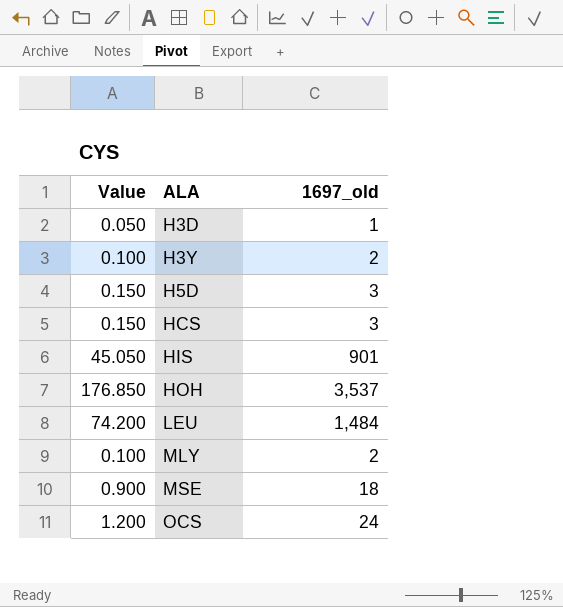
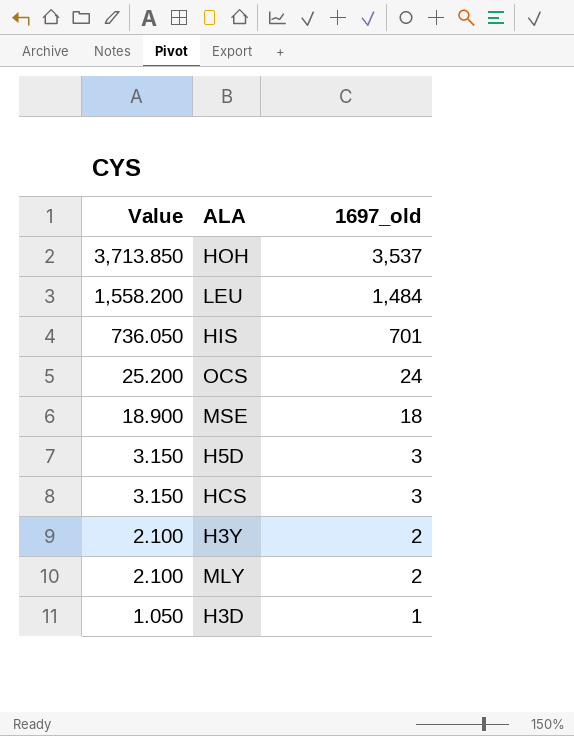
row order: ALA ascending -> Value descending
column Value | formula: [1697_old] * 0.05 -> [1697_old] * 1.05
HIS | 1697_old: 901 -> 701

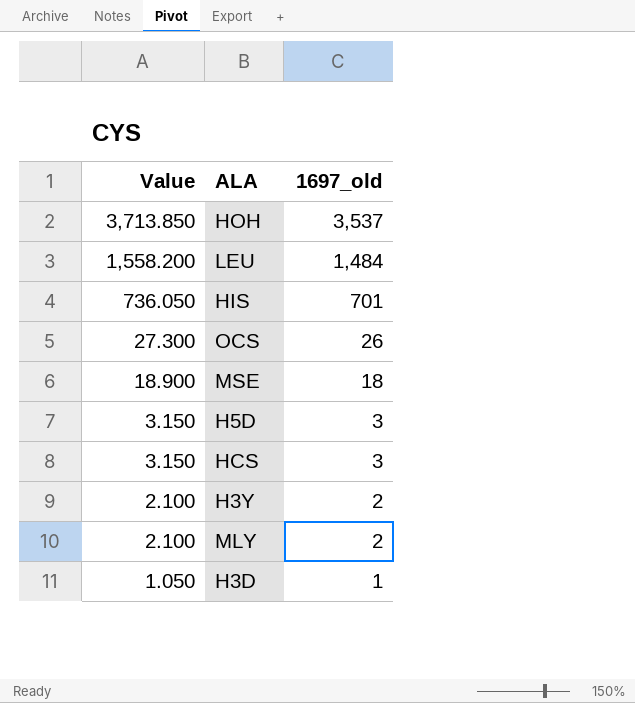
OCS | Value: 25.200 -> 27.300
OCS | 1697_old: 24 -> 26

